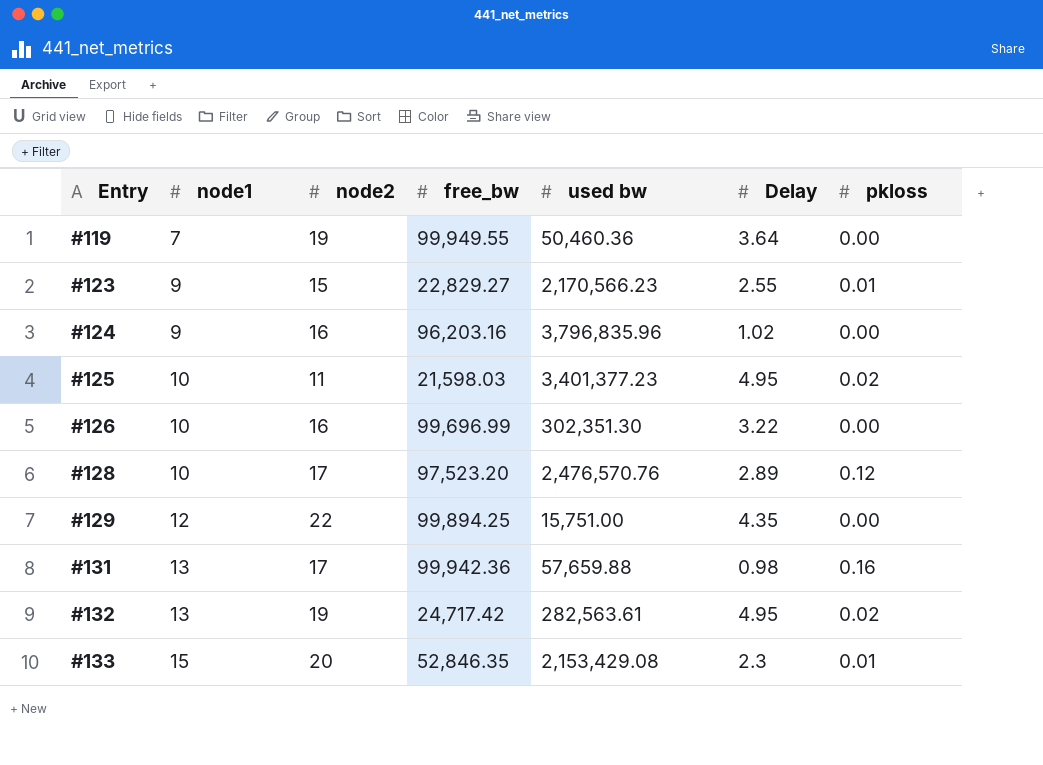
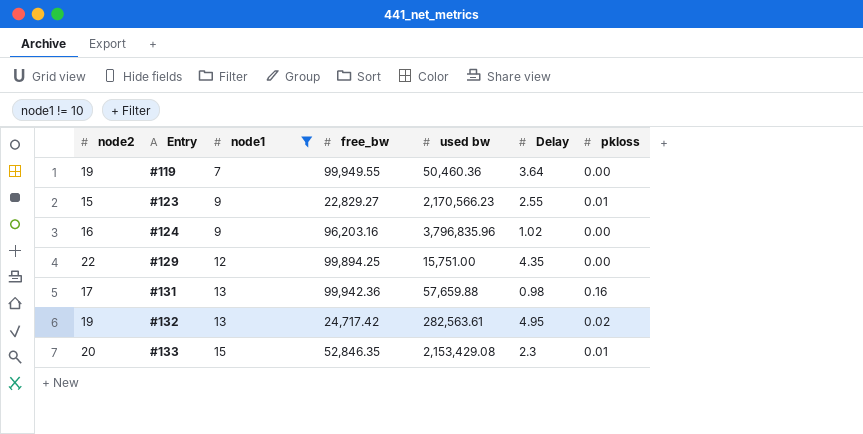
filter: none -> node1 != 10
column node2 | position: 3 -> 1

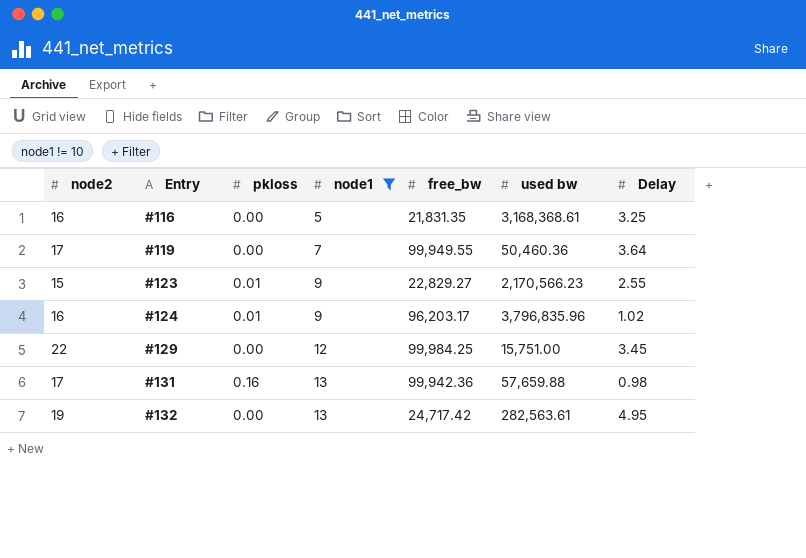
column pkloss | position: 7 -> 3
row #133: 20 | 15 | 52,846.35 | 2,153,429.08 | 2.3 | 0.01 -> none
row #116: none -> 16 | 0.00 | 5 | 21,831.35 | 3,168,368.61 | 3.25
#119 | node2: 19 -> 17
#124 | pkloss: 0.00 -> 0.01
#124 | free_bw: 96,203.16 -> 96,203.17
#129 | free_bw: 99,894.25 -> 99,984.25
#129 | Delay: 4.35 -> 3.45
#132 | pkloss: 0.02 -> 0.00

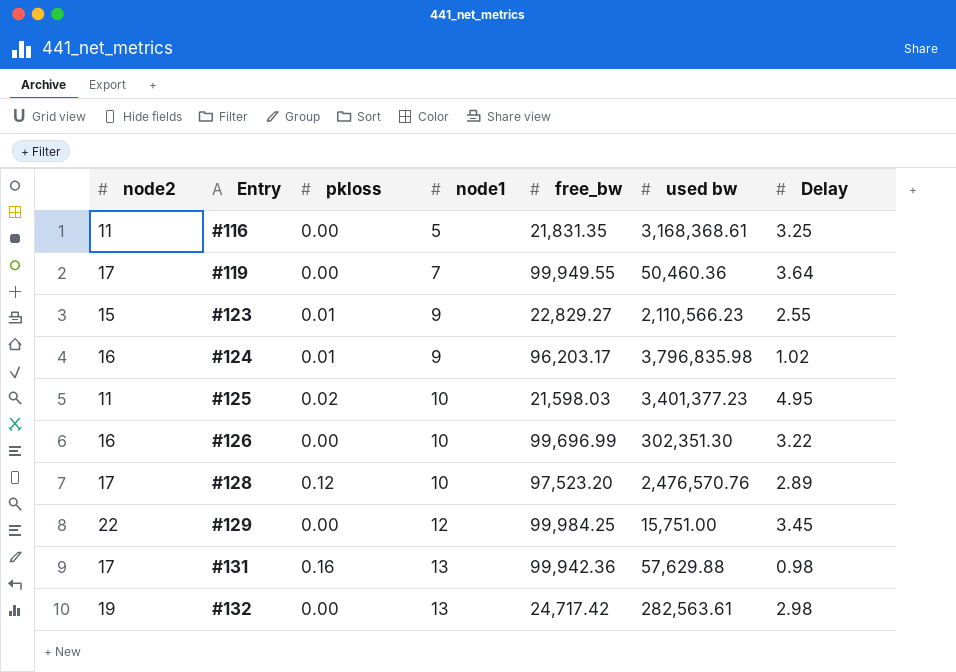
filter: node1 != 10 -> none
#116 | node2: 16 -> 11
#123 | used bw: 2,170,566.23 -> 2,110,566.23
#124 | used bw: 3,796,835.96 -> 3,796,835.98
#131 | used bw: 57,659.88 -> 57,629.88
#132 | Delay: 4.95 -> 2.98

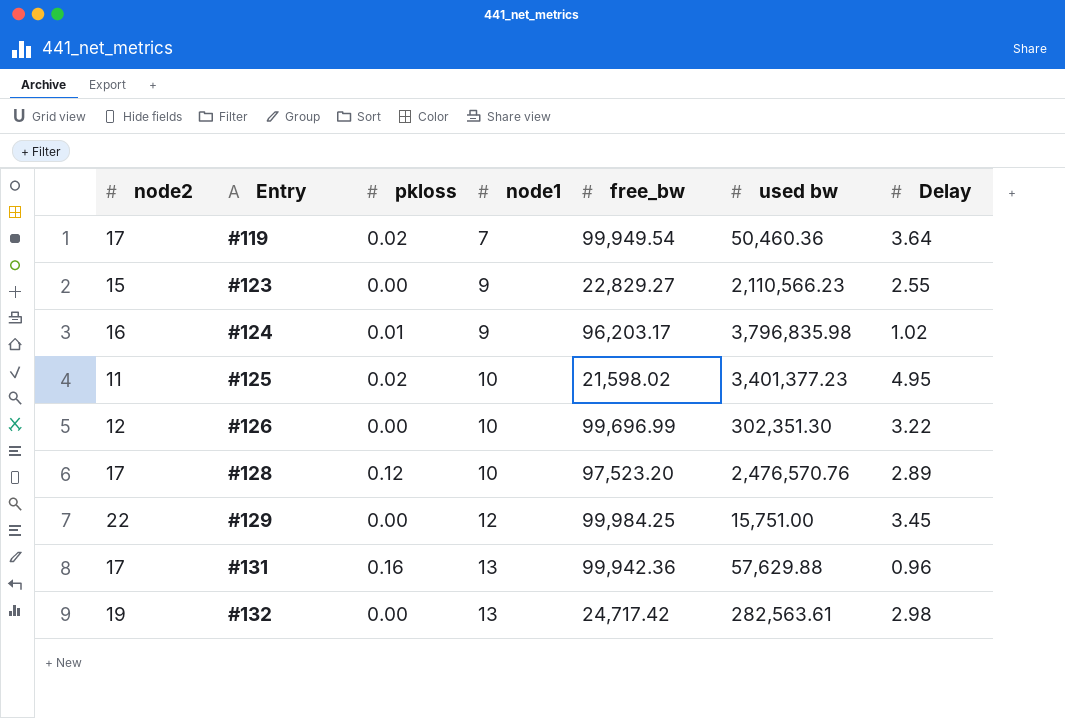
row #116: 11 | 0.00 | 5 | 21,831.35 | 3,168,368.61 | 3.25 -> none
#119 | pkloss: 0.00 -> 0.02
#119 | free_bw: 99,949.55 -> 99,949.54
#123 | pkloss: 0.01 -> 0.00
#125 | free_bw: 21,598.03 -> 21,598.02
#126 | node2: 16 -> 12
#131 | Delay: 0.98 -> 0.96

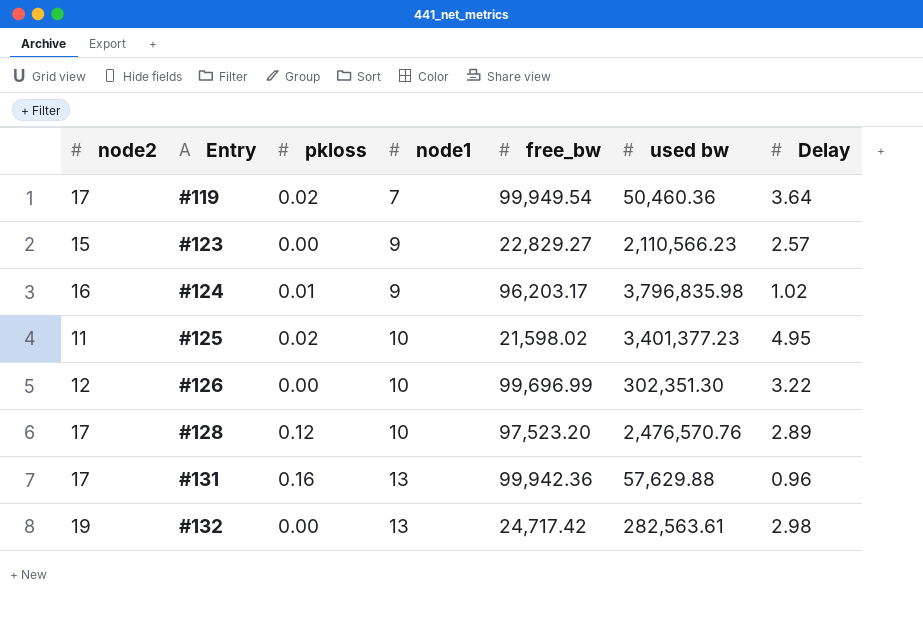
row #129: 22 | 0.00 | 12 | 99,984.25 | 15,751.00 | 3.45 -> none
#123 | Delay: 2.55 -> 2.57

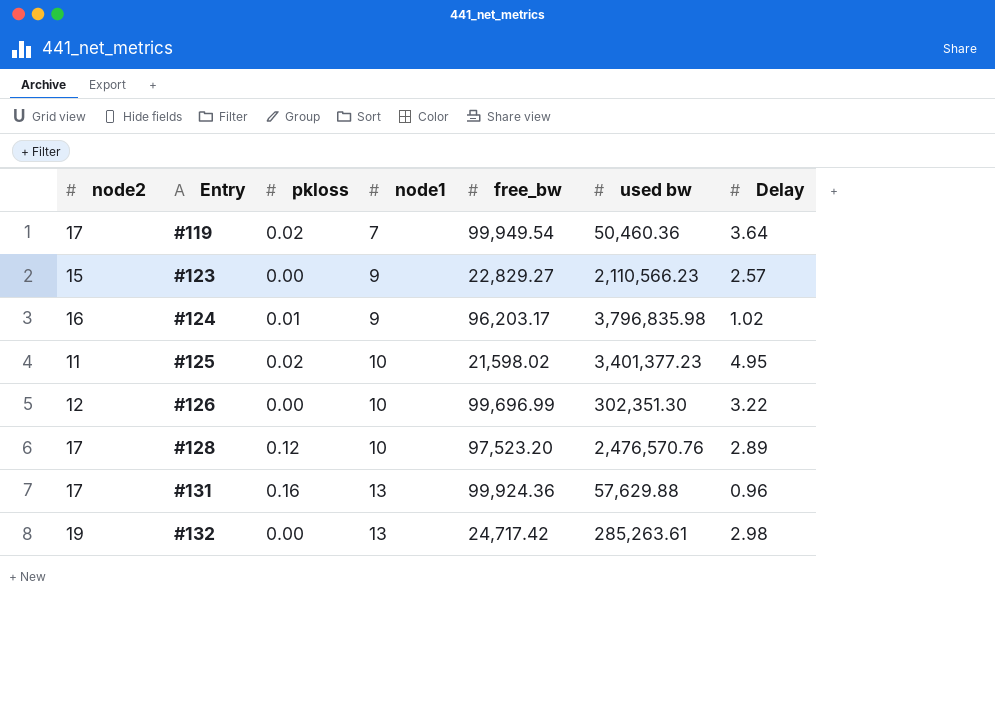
#131 | free_bw: 99,942.36 -> 99,924.36
#132 | used bw: 282,563.61 -> 285,263.61

